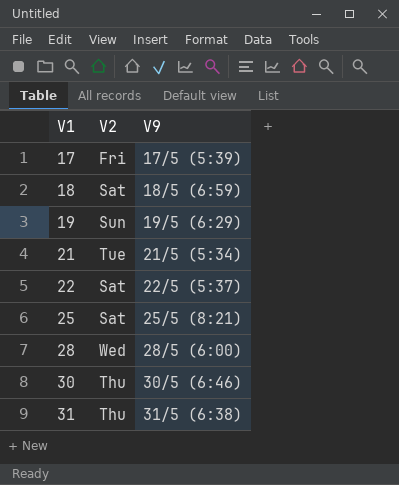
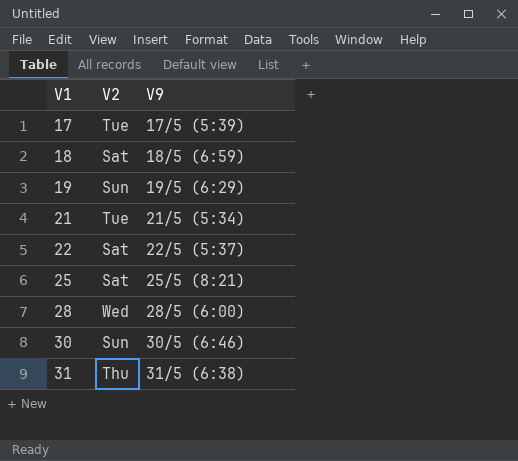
17 | V2: Fri -> Tue
30 | V2: Thu -> Sun

